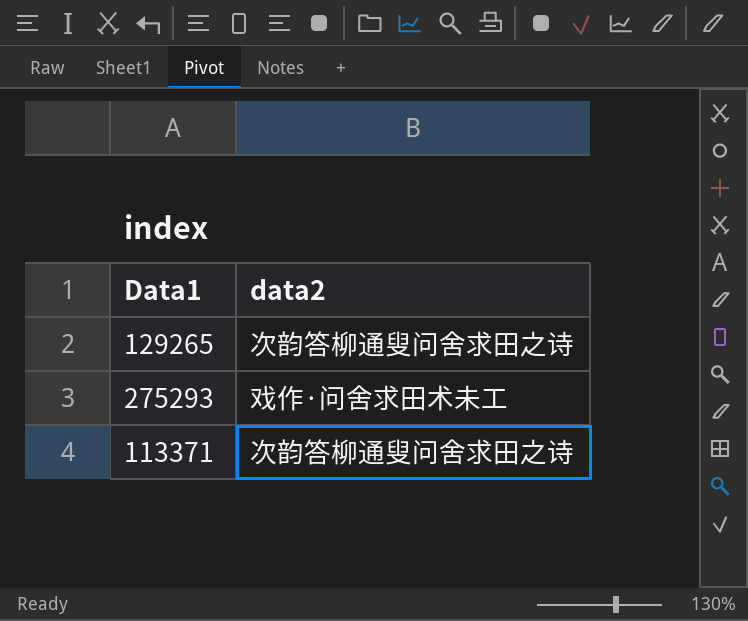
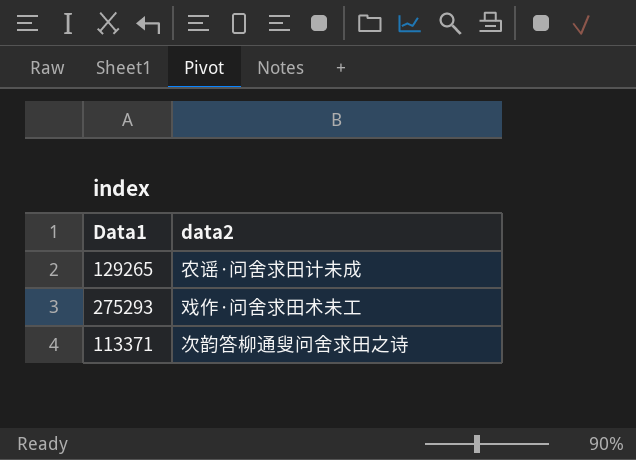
129265 | data2: 次韵答柳通叟问舍求田之诗 -> 农谣·问舍求田计未成

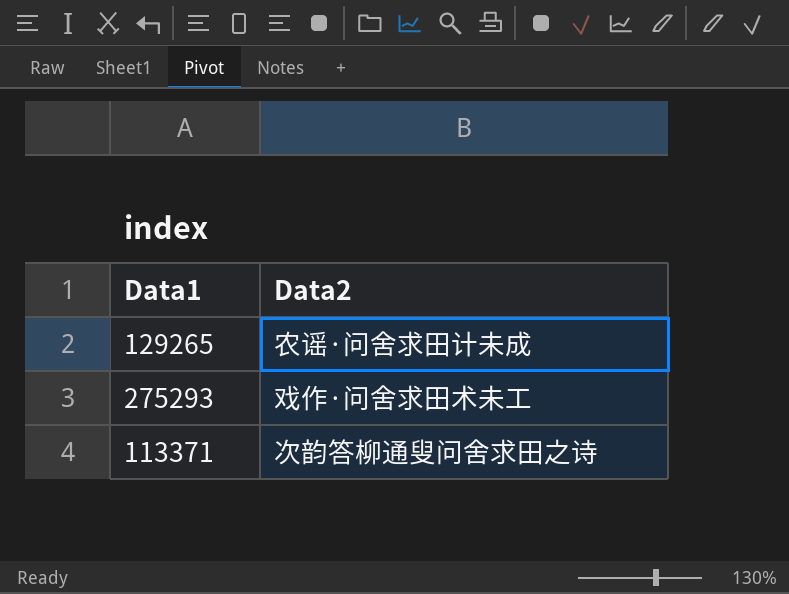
column name: data2 -> Data2

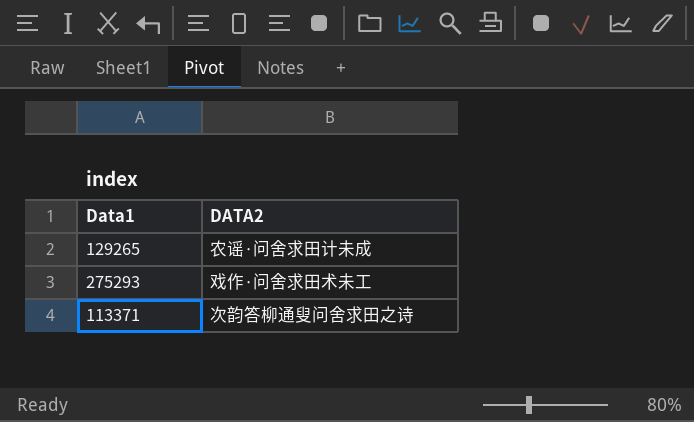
column name: Data2 -> DATA2

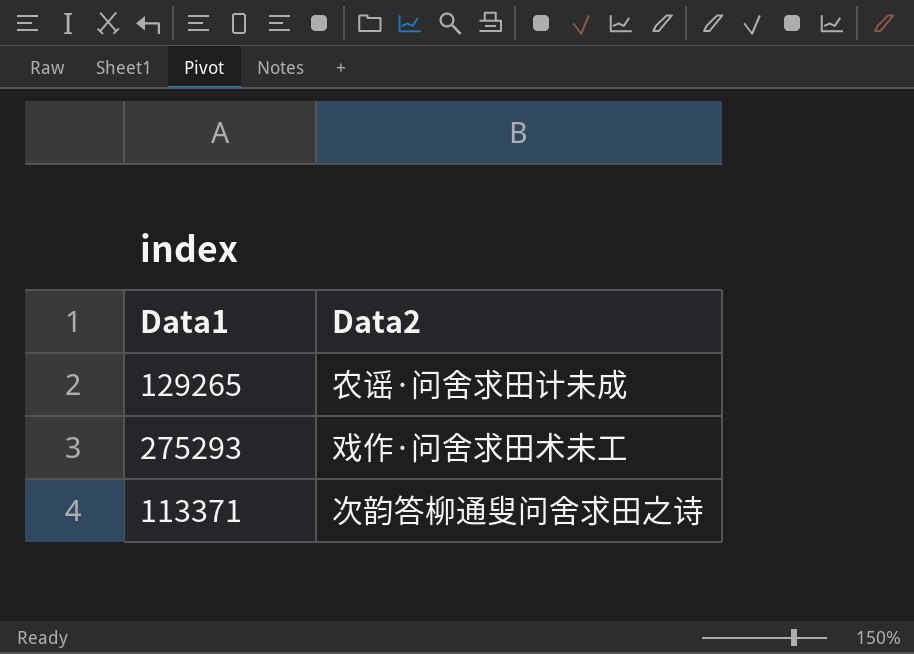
column name: DATA2 -> Data2

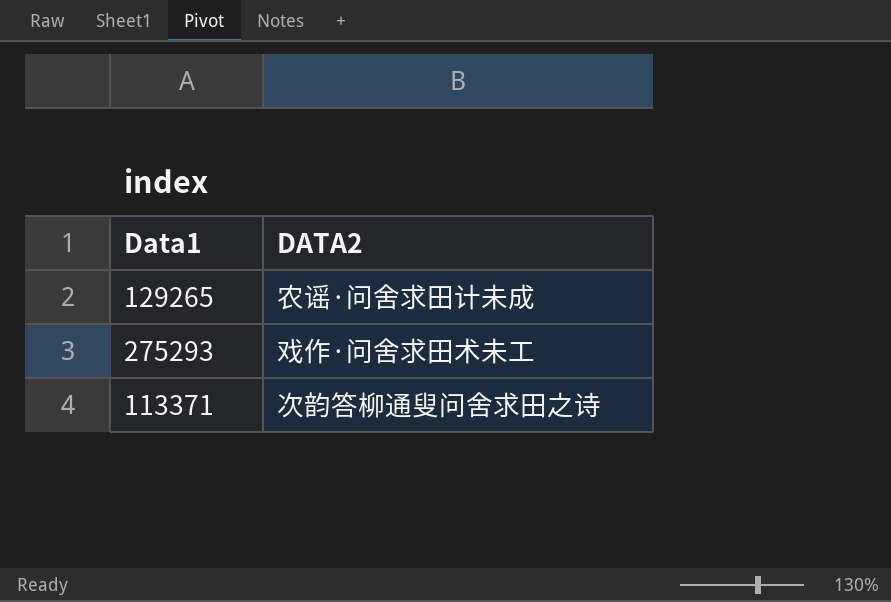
column name: Data2 -> DATA2

